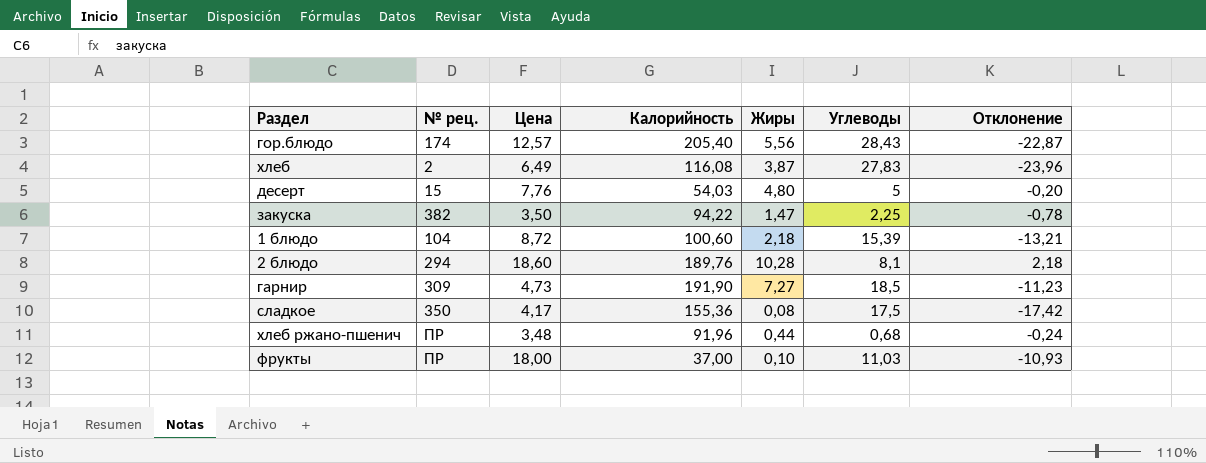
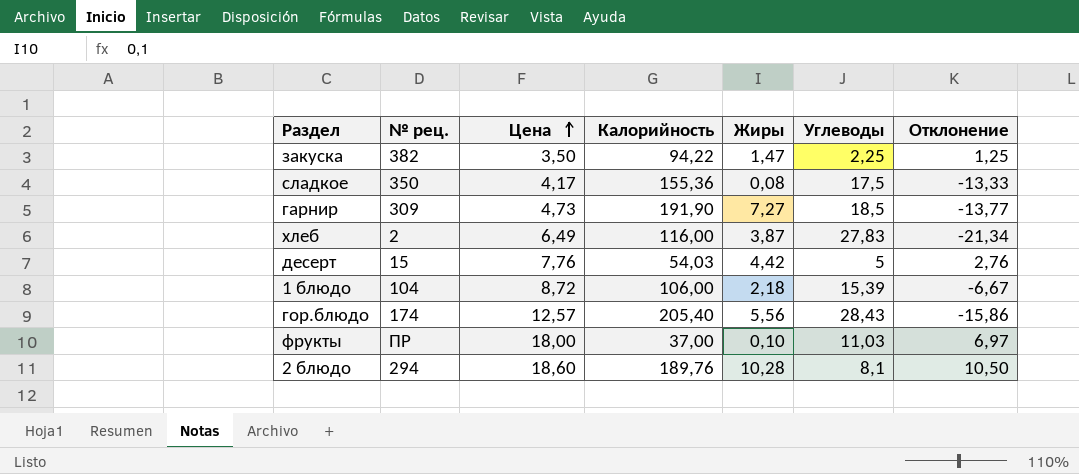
row order: none -> Цена ascending
column Отклонение | formula: [Жиры] - [Углеводы] -> [Цена] - [Углеводы]
row хлеб ржано-пшенич: ПР | 3,48 | 91,96 | 0,44 | 0,68 | -0,24 -> none
хлеб | Калорийность: 116,08 -> 116,00
десерт | Жиры: 4,80 -> 4,42
1 блюдо | Калорийность: 100,60 -> 106,00

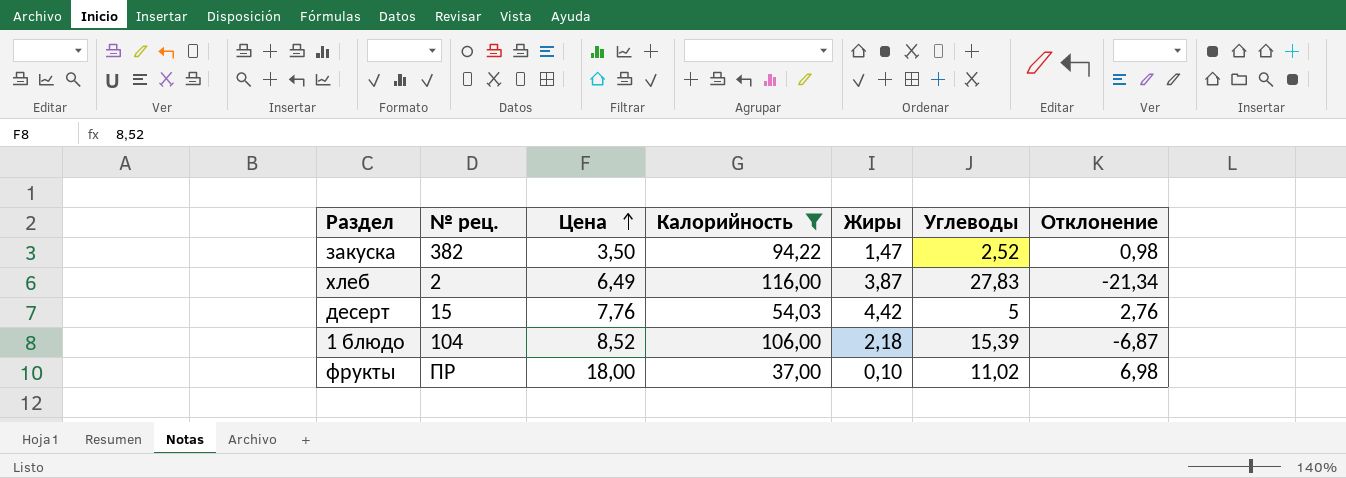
filter: none -> Калорийность <= 116,00
закуска | Углеводы: 2,25 -> 2,52
закуска | Отклонение: 1,25 -> 0,98
1 блюдо | Цена: 8,72 -> 8,52
1 блюдо | Отклонение: -6,67 -> -6,87
фрукты | Углеводы: 11,03 -> 11,02
фрукты | Отклонение: 6,97 -> 6,98

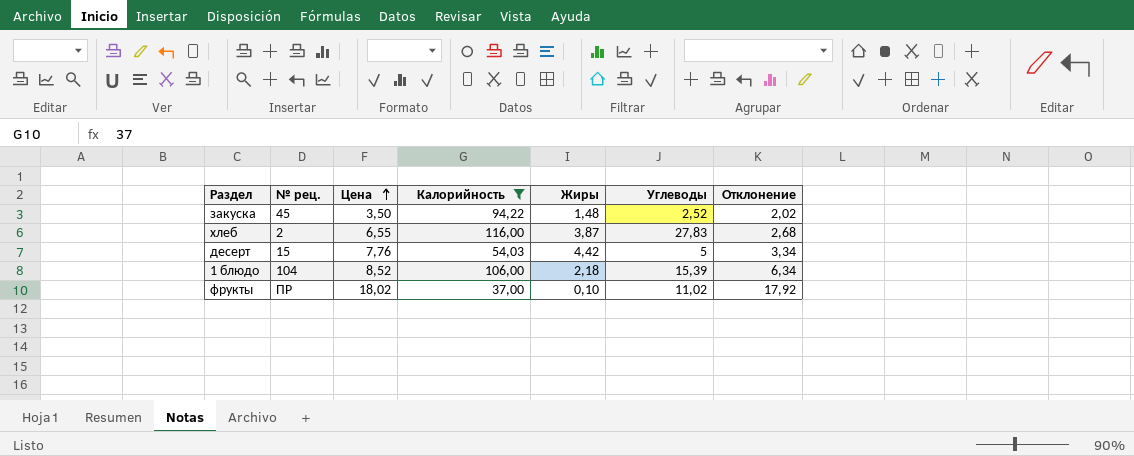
column Отклонение | formula: [Цена] - [Углеводы] -> [Цена] - [Жиры]
закуска | № рец.: 382 -> 45
закуска | Жиры: 1,47 -> 1,48
хлеб | Цена: 6,49 -> 6,55
фрукты | Цена: 18,00 -> 18,02

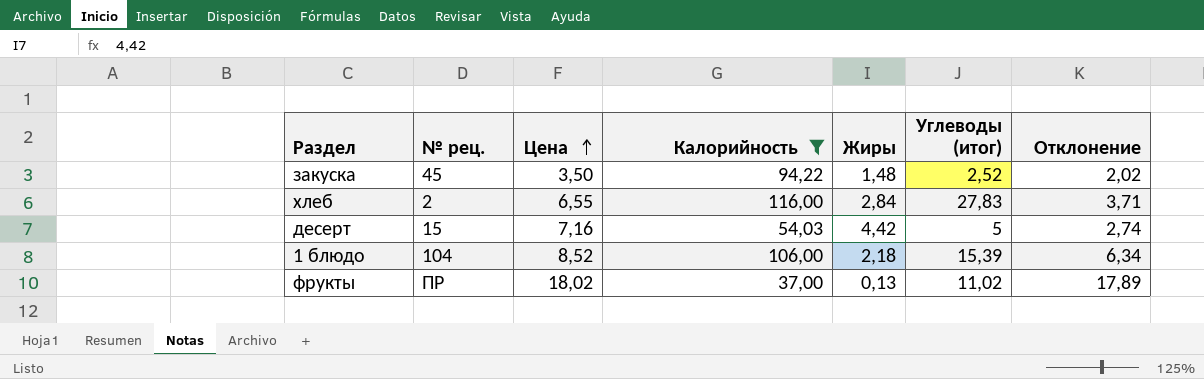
column name: Углеводы -> Углеводы (итог)
хлеб | Жиры: 3,87 -> 2,84
хлеб | Отклонение: 2,68 -> 3,71
десерт | Цена: 7,76 -> 7,16
десерт | Отклонение: 3,34 -> 2,74
фрукты | Жиры: 0,10 -> 0,13
фрукты | Отклонение: 17,92 -> 17,89

